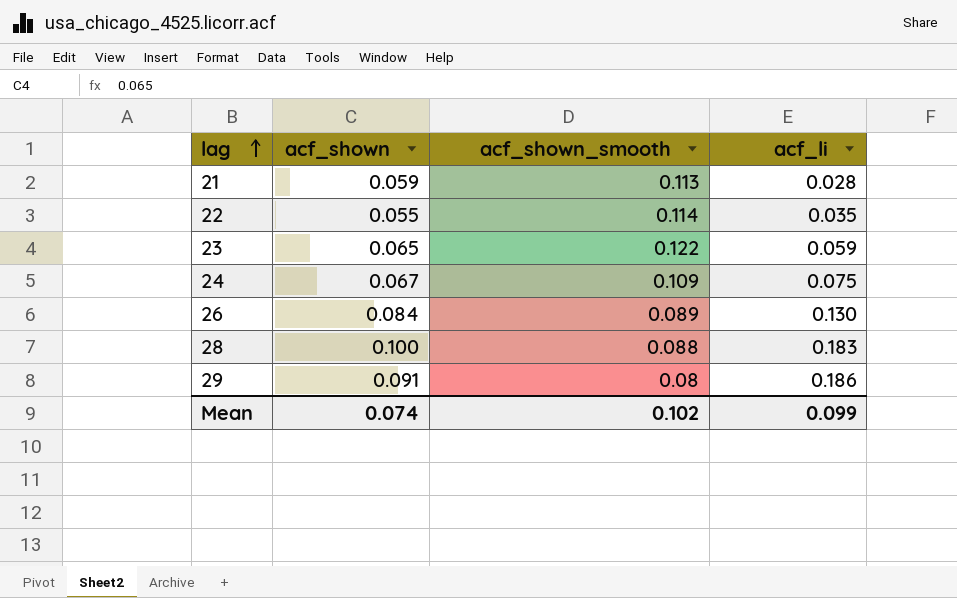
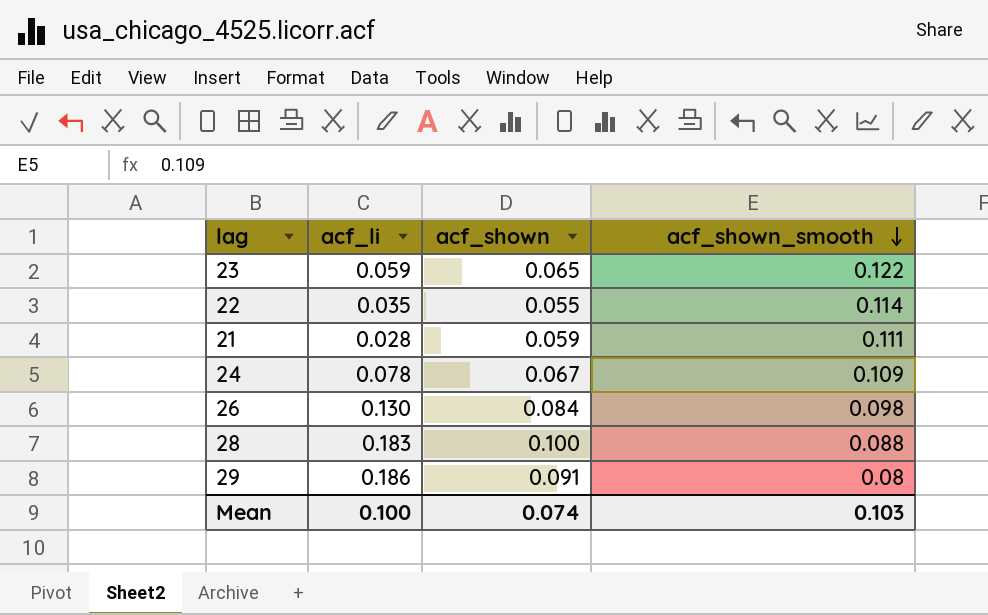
row order: lag ascending -> acf_shown_smooth descending
column acf_li | position: 4 -> 2
21 | acf_shown_smooth: 0.113 -> 0.111
24 | acf_li: 0.075 -> 0.078
26 | acf_shown_smooth: 0.089 -> 0.098
Mean | acf_li: 0.099 -> 0.100
Mean | acf_shown_smooth: 0.102 -> 0.103

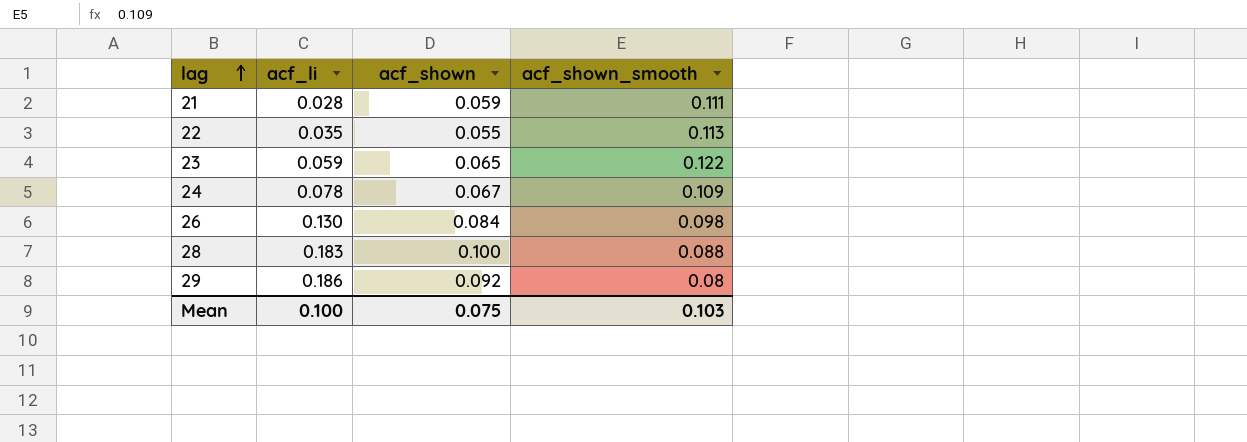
row order: acf_shown_smooth descending -> lag ascending
22 | acf_shown_smooth: 0.114 -> 0.113
29 | acf_shown: 0.091 -> 0.092
Mean | acf_shown: 0.074 -> 0.075

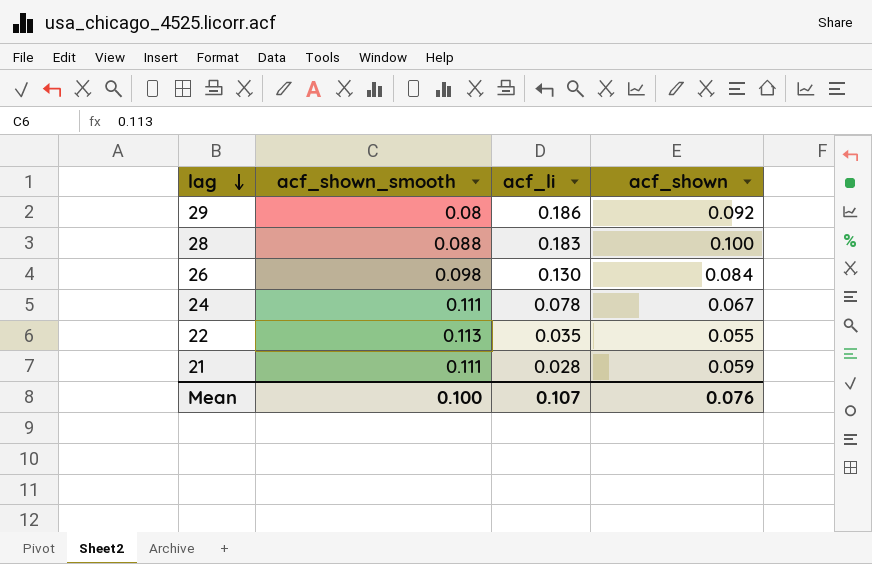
row order: lag ascending -> lag descending
column acf_shown_smooth | position: 4 -> 2
row 23: 0.059 | 0.065 | 0.122 -> none
24 | acf_shown_smooth: 0.109 -> 0.111
Mean | acf_shown_smooth: 0.103 -> 0.100
Mean | acf_li: 0.100 -> 0.107
Mean | acf_shown: 0.075 -> 0.076

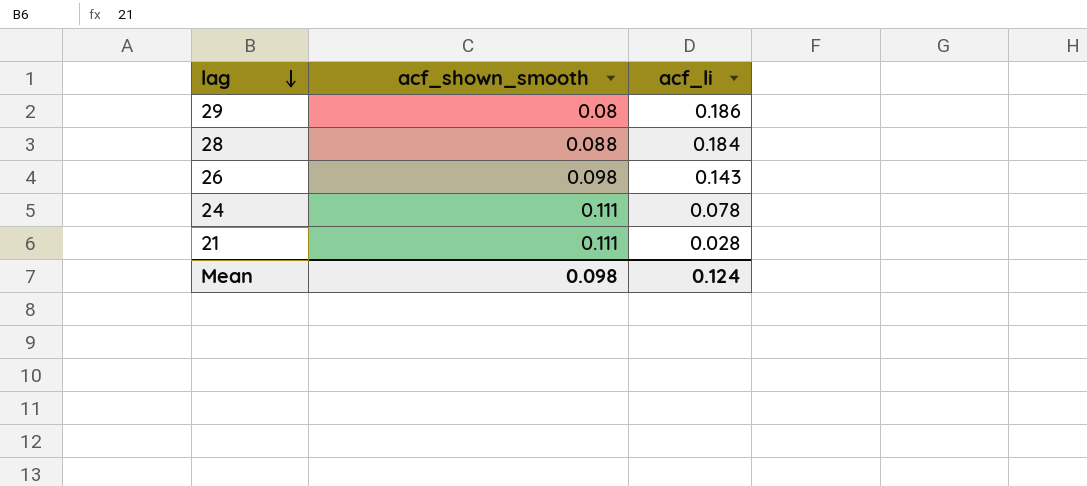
column acf_shown | position: 4 -> none
row 22: 0.113 | 0.035 | 0.055 -> none
28 | acf_li: 0.183 -> 0.184
26 | acf_li: 0.130 -> 0.143
Mean | acf_shown_smooth: 0.100 -> 0.098
Mean | acf_li: 0.107 -> 0.124

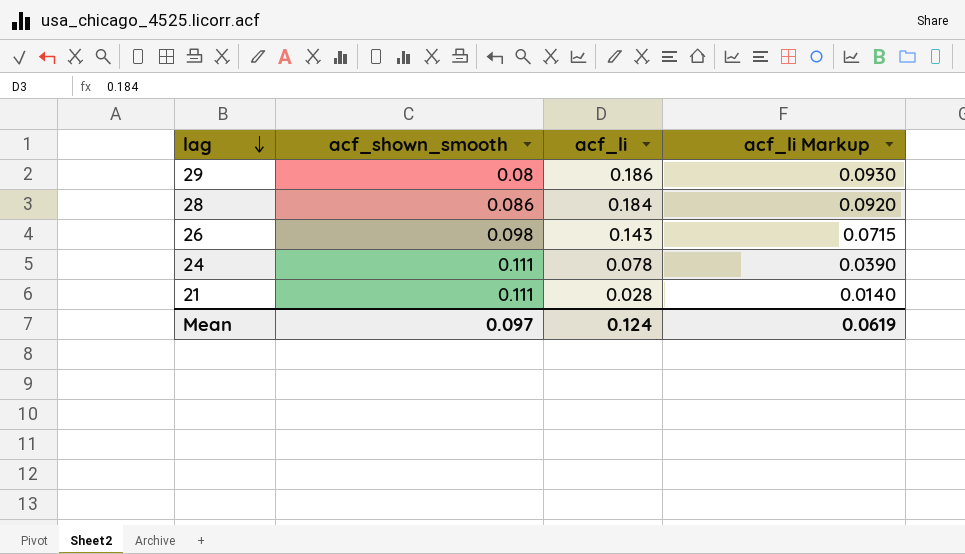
column acf_li Markup | formula: none -> [acf_li] * 0.5
28 | acf_shown_smooth: 0.088 -> 0.086
Mean | acf_shown_smooth: 0.098 -> 0.097

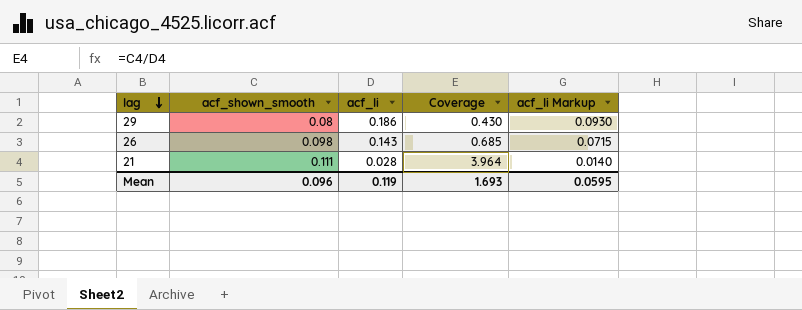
column Coverage | formula: none -> [acf_shown_smooth] / [acf_li]
row 28: 0.086 | 0.184 | 0.0920 -> none
row 24: 0.111 | 0.078 | 0.0390 -> none
Mean | acf_shown_smooth: 0.097 -> 0.096
Mean | acf_li: 0.124 -> 0.119
Mean | acf_li Markup: 0.0619 -> 0.0595

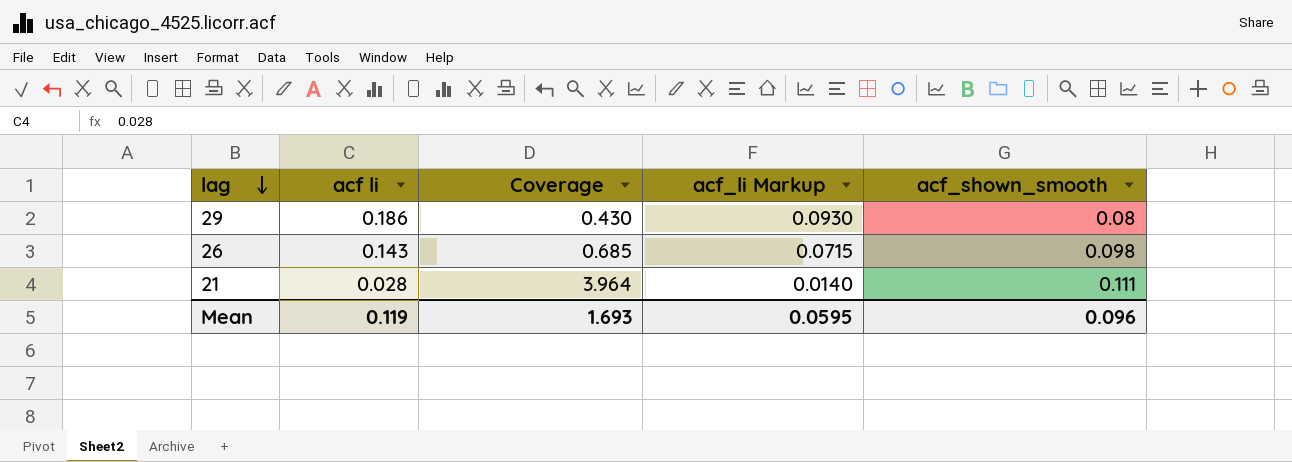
column name: acf_li -> acf li
column acf_shown_smooth | position: 2 -> 5

